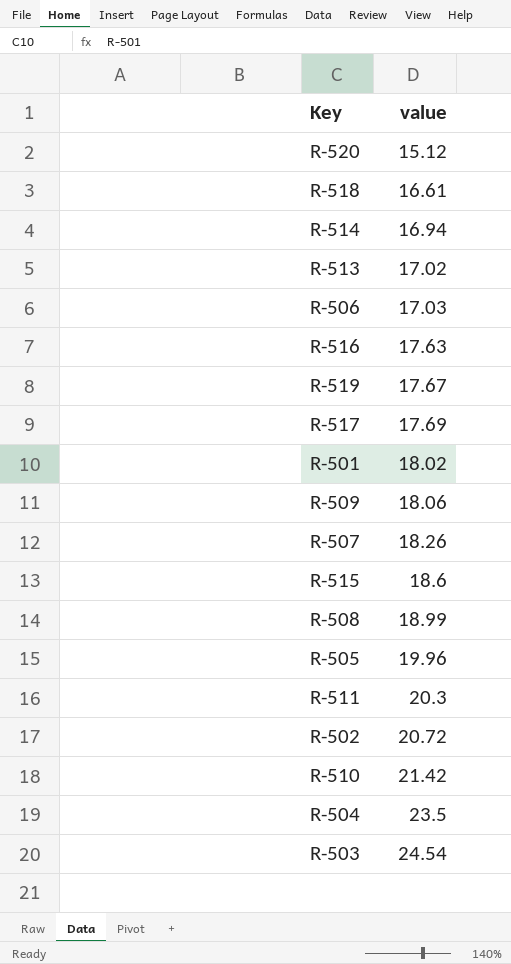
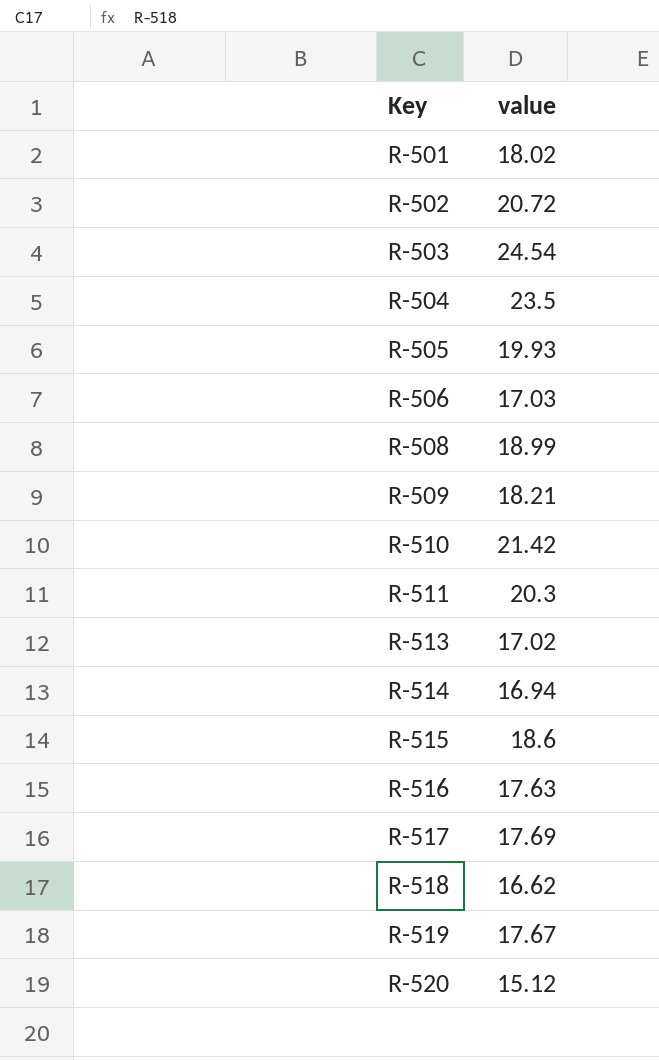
row order: value ascending -> Key ascending
row R-507: 18.26 -> none
R-505 | value: 19.96 -> 19.93
R-509 | value: 18.06 -> 18.21
R-518 | value: 16.61 -> 16.62

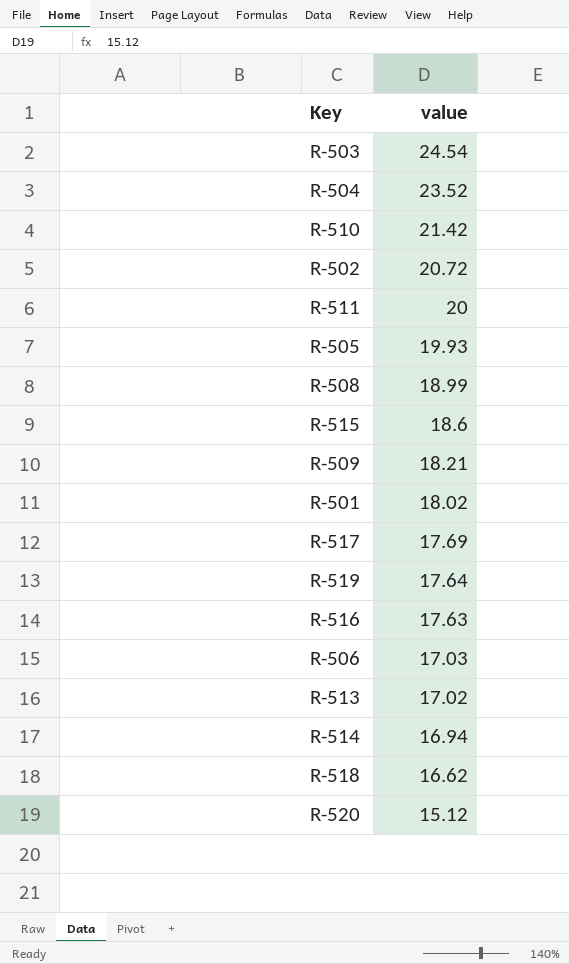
row order: Key ascending -> value descending
R-504 | value: 23.5 -> 23.52
R-511 | value: 20.3 -> 20
R-519 | value: 17.67 -> 17.64

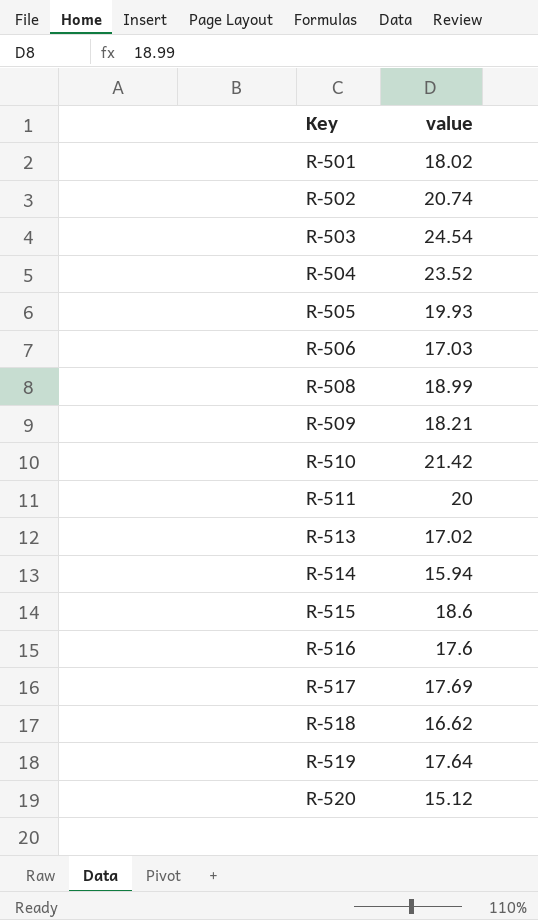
row order: value descending -> Key ascending
R-502 | value: 20.72 -> 20.74
R-514 | value: 16.94 -> 15.94
R-516 | value: 17.63 -> 17.6

